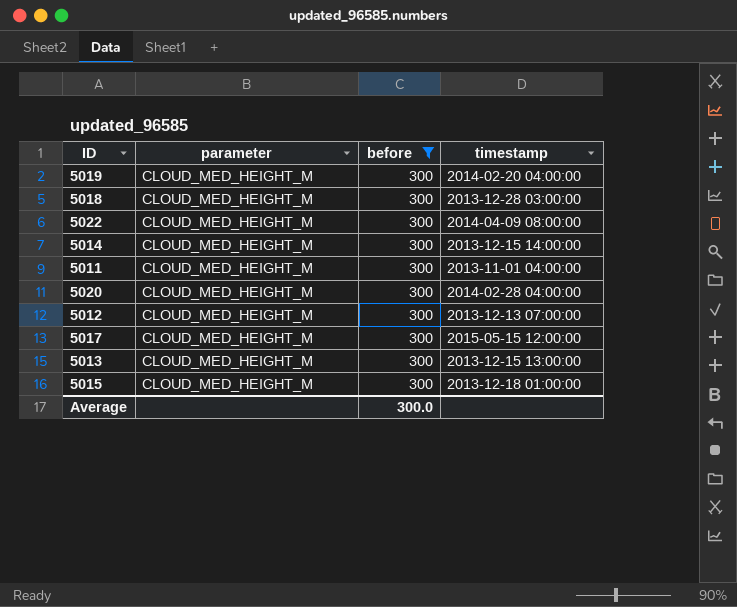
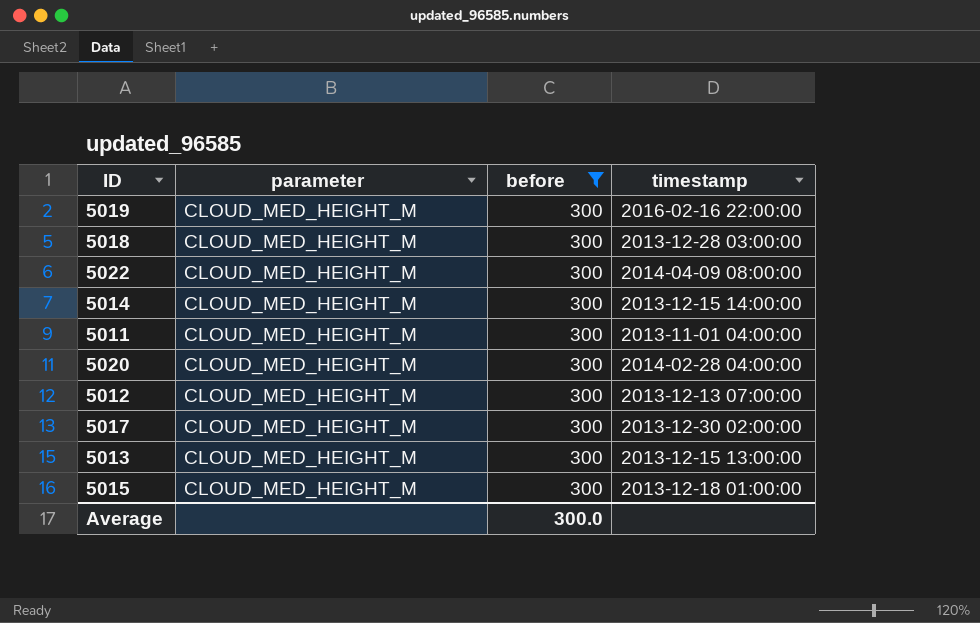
5019 | timestamp: 2014-02-20 04:00:00 -> 2016-02-16 22:00:00
5017 | timestamp: 2015-05-15 12:00:00 -> 2013-12-30 02:00:00

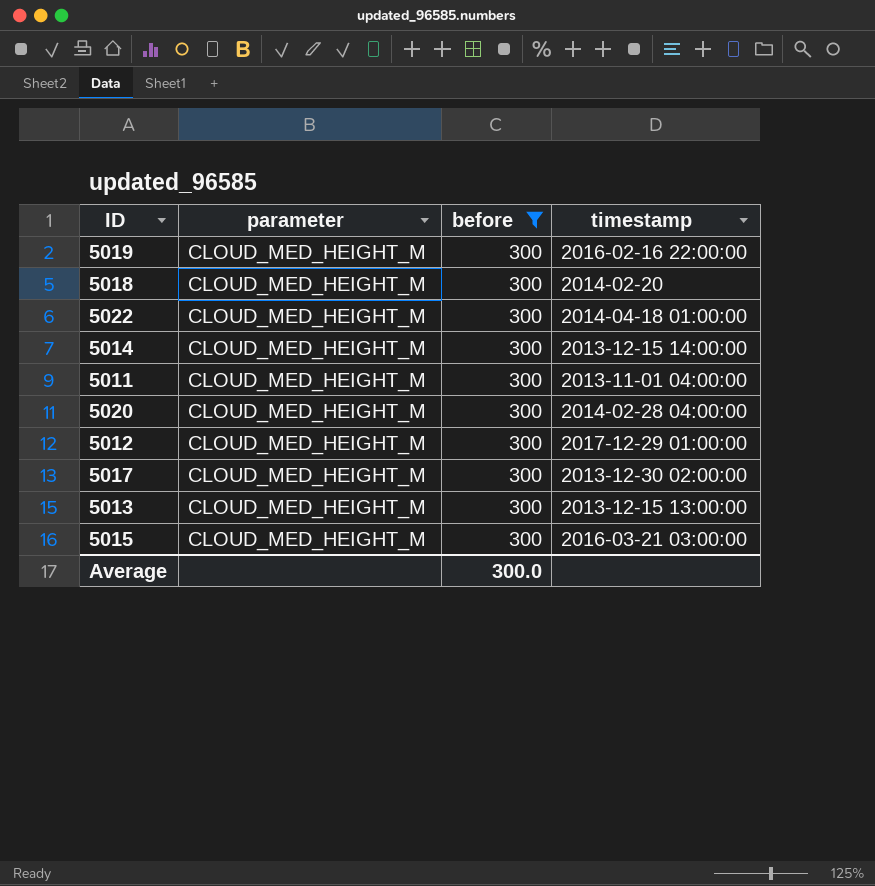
5018 | timestamp: 2013-12-28 03:00:00 -> 2014-02-20
5022 | timestamp: 2014-04-09 08:00:00 -> 2014-04-18 01:00:00
5012 | timestamp: 2013-12-13 07:00:00 -> 2017-12-29 01:00:00
5015 | timestamp: 2013-12-18 01:00:00 -> 2016-03-21 03:00:00

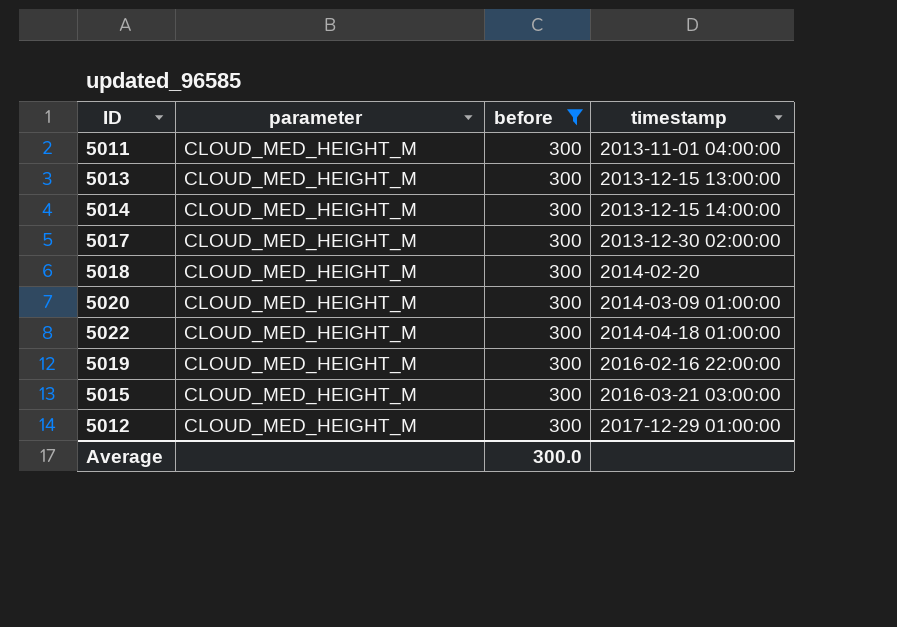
row order: none -> timestamp ascending
5020 | timestamp: 2014-02-28 04:00:00 -> 2014-03-09 01:00:00

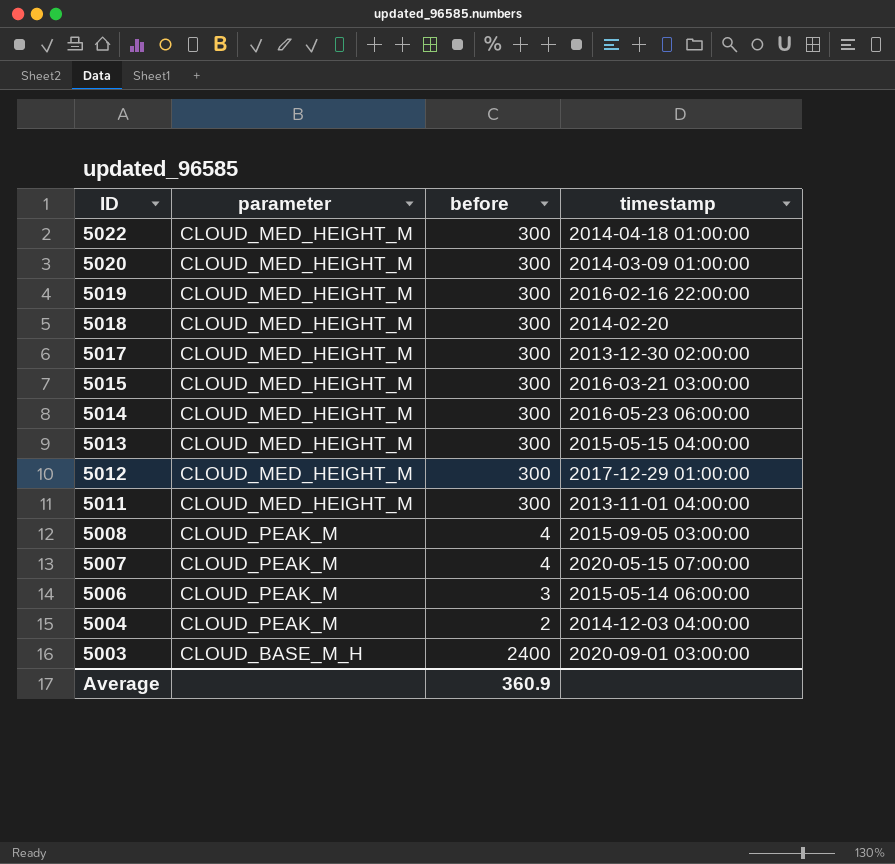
filter: before = 300 -> none
row order: timestamp ascending -> ID descending
5014 | timestamp: 2013-12-15 14:00:00 -> 2016-05-23 06:00:00
5013 | timestamp: 2013-12-15 13:00:00 -> 2015-05-15 04:00:00
Average | before: 300.0 -> 360.9

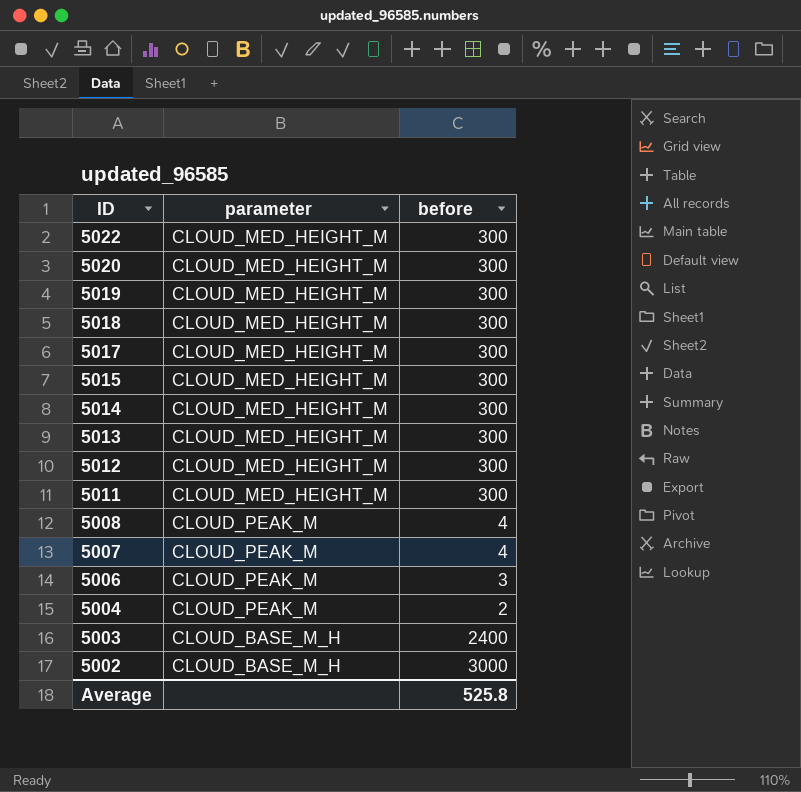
column timestamp | position: 4 -> none
row 5002: none -> CLOUD_BASE_M_H | 3000
Average | before: 360.9 -> 525.8

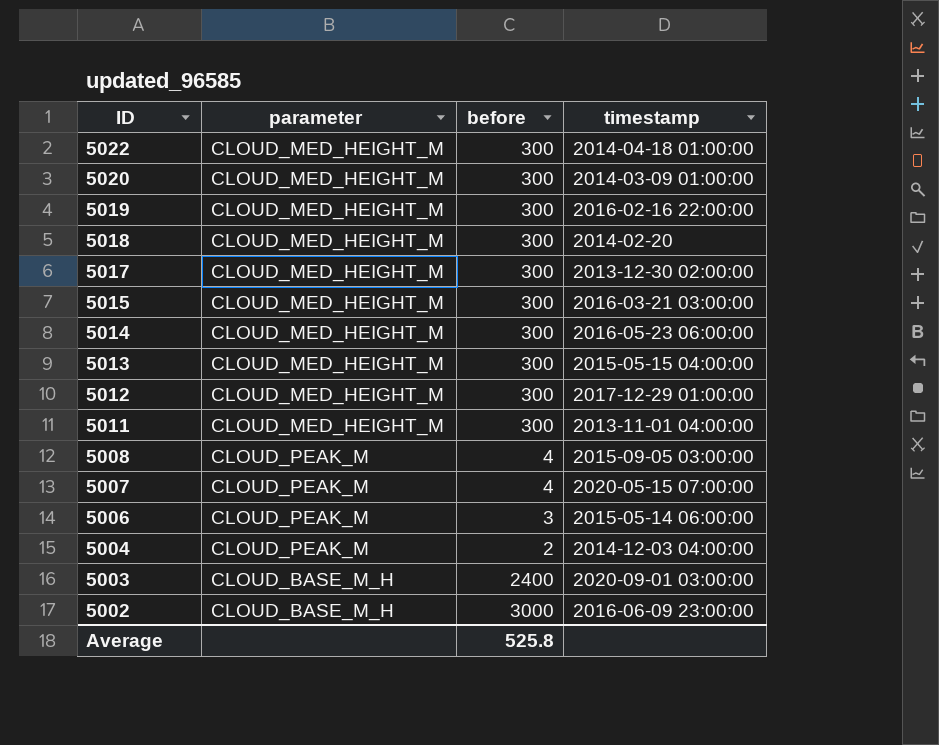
column timestamp | position: none -> 4

